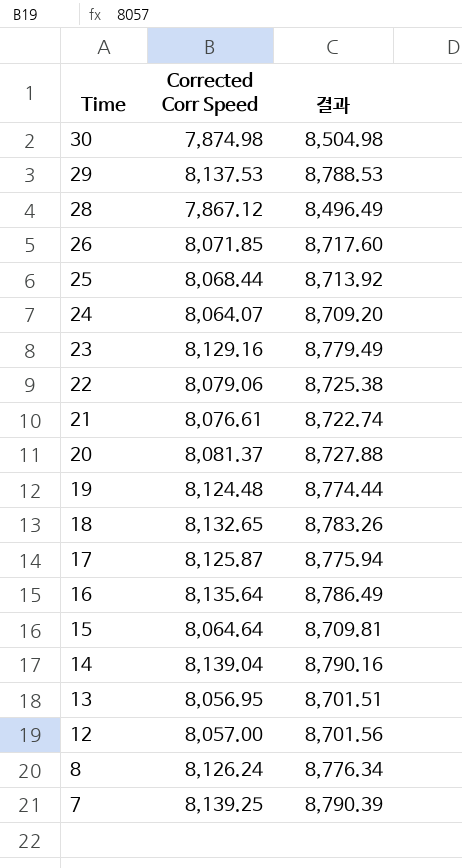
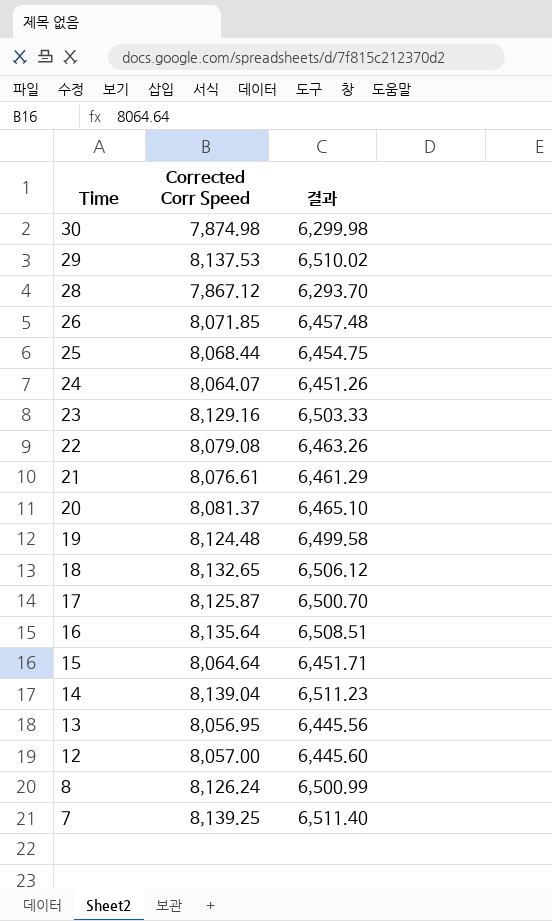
column 결과 | formula: [Corrected Corr Speed] * 1.08 -> [Corrected Corr Speed] * 0.8
22 | Corrected Corr Speed: 8,079.06 -> 8,079.08

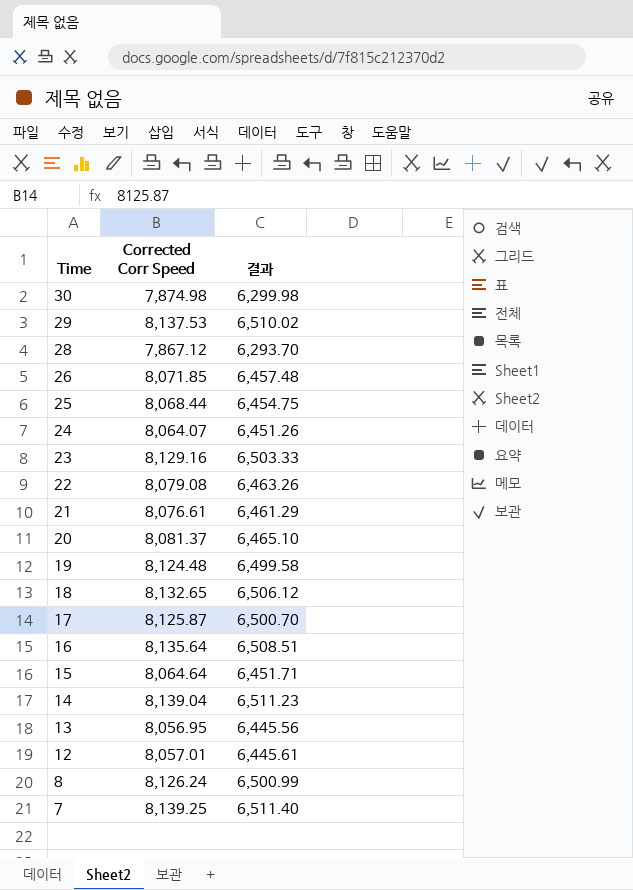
12 | Corrected Corr Speed: 8,057.00 -> 8,057.01
12 | 결과: 6,445.60 -> 6,445.61

